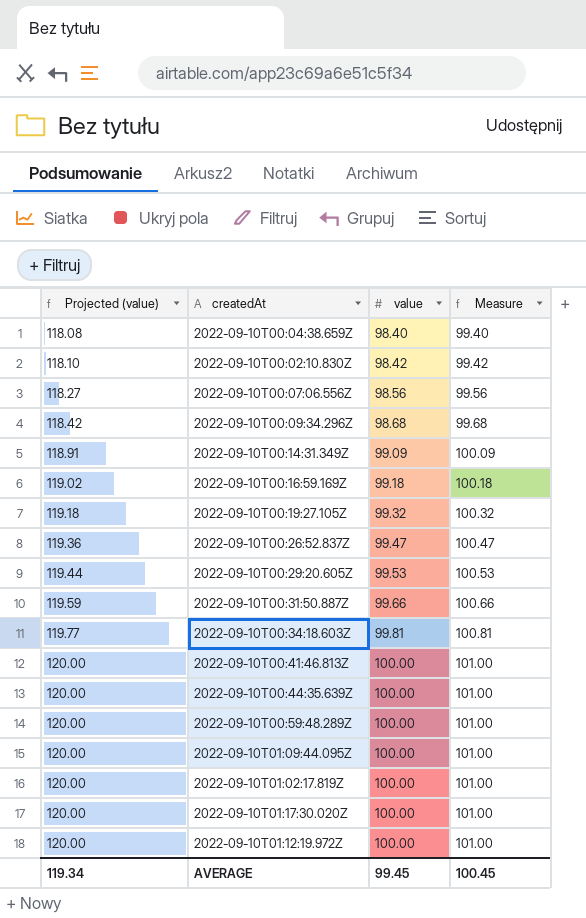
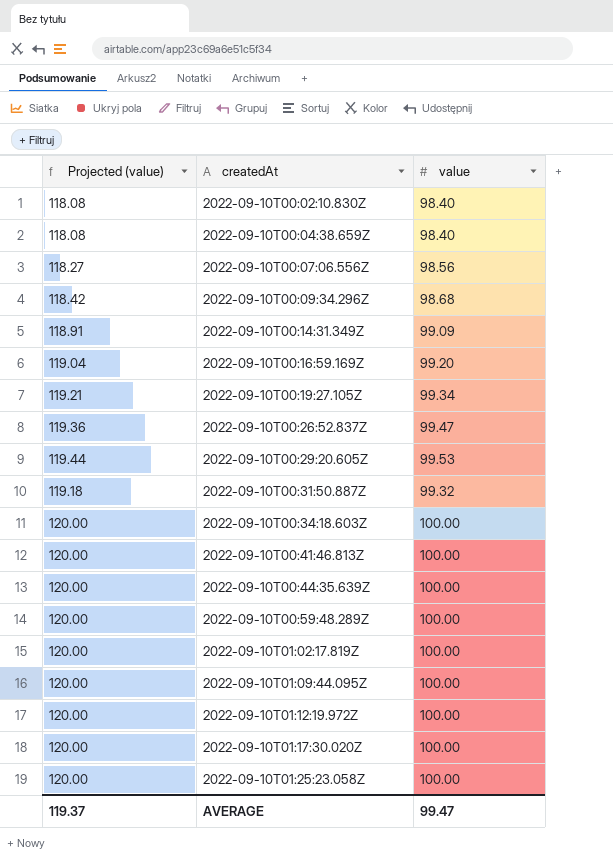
row order: Projected (value) ascending -> createdAt ascending
column Measure | formula: [value] + 1 -> none
2022-09-10T00:02:10.830Z | Projected (value): 118.10 -> 118.08
2022-09-10T00:02:10.830Z | value: 98.42 -> 98.40
2022-09-10T00:16:59.169Z | Projected (value): 119.02 -> 119.04
2022-09-10T00:16:59.169Z | value: 99.18 -> 99.20
2022-09-10T00:19:27.105Z | Projected (value): 119.18 -> 119.21
2022-09-10T00:19:27.105Z | value: 99.32 -> 99.34
2022-09-10T00:31:50.887Z | Projected (value): 119.59 -> 119.18
2022-09-10T00:31:50.887Z | value: 99.66 -> 99.32
2022-09-10T00:34:18.603Z | Projected (value): 119.77 -> 120.00
2022-09-10T00:34:18.603Z | value: 99.81 -> 100.00
row 2022-09-10T01:25:23.058Z: none -> 120.00 | 100.00
AVERAGE | Projected (value): 119.34 -> 119.37
AVERAGE | value: 99.45 -> 99.47

